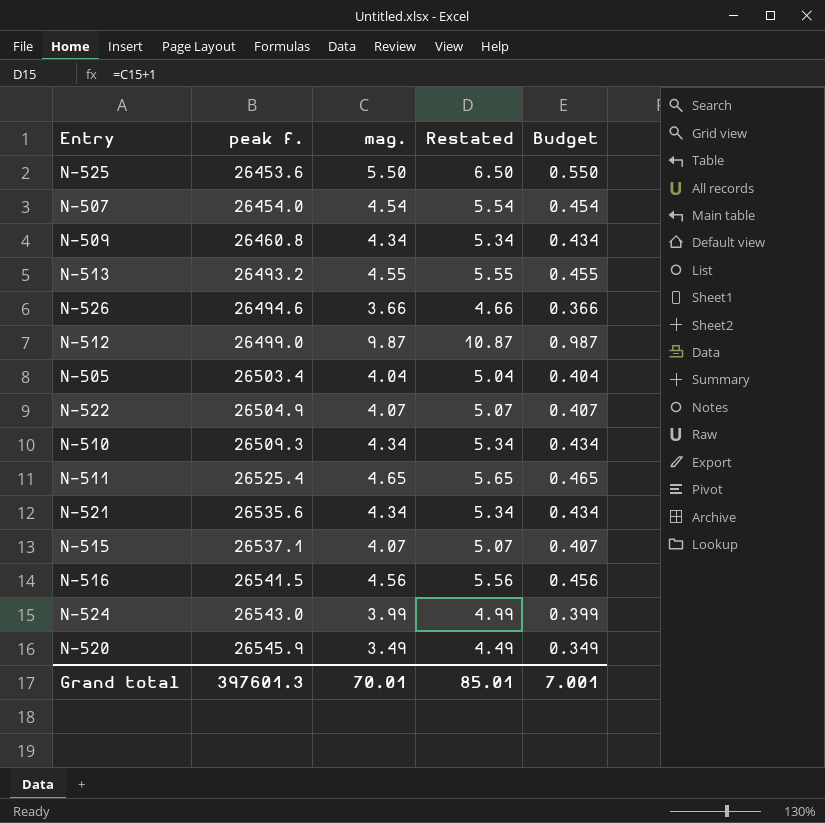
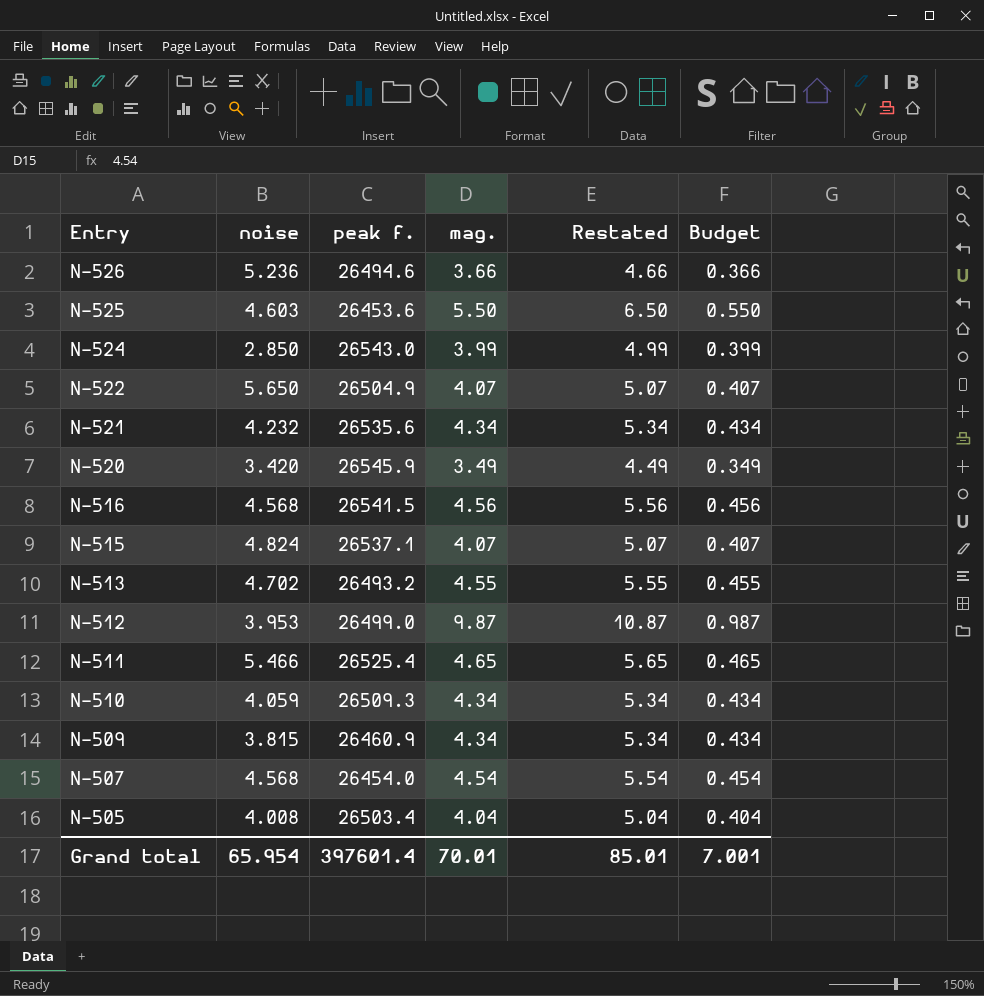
row order: peak f. ascending -> Entry descending
column noise | position: none -> 2
N-509 | peak f.: 26460.8 -> 26460.9
Grand total | peak f.: 397601.3 -> 397601.4

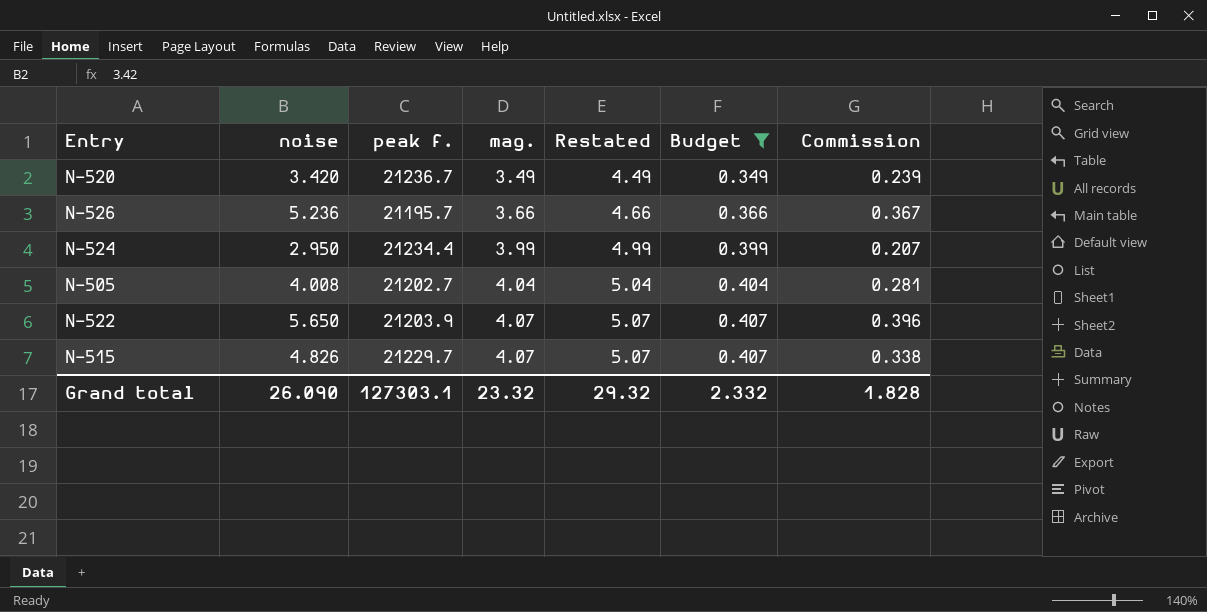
filter: none -> Budget <= 0.407
row order: Entry descending -> mag. ascending
column Commission | formula: none -> [noise] * 0.07
N-520 | peak f.: 26545.9 -> 21236.7
N-526 | peak f.: 26494.6 -> 21195.7
N-524 | noise: 2.850 -> 2.950
N-524 | peak f.: 26543.0 -> 21234.4
N-505 | peak f.: 26503.4 -> 21202.7
N-522 | peak f.: 26504.9 -> 21203.9
N-515 | noise: 4.824 -> 4.826
N-515 | peak f.: 26537.1 -> 21229.7
Grand total | noise: 65.954 -> 26.090
Grand total | peak f.: 397601.4 -> 127303.1
Grand total | mag.: 70.01 -> 23.32
Grand total | Restated: 85.01 -> 29.32
Grand total | Budget: 7.001 -> 2.332

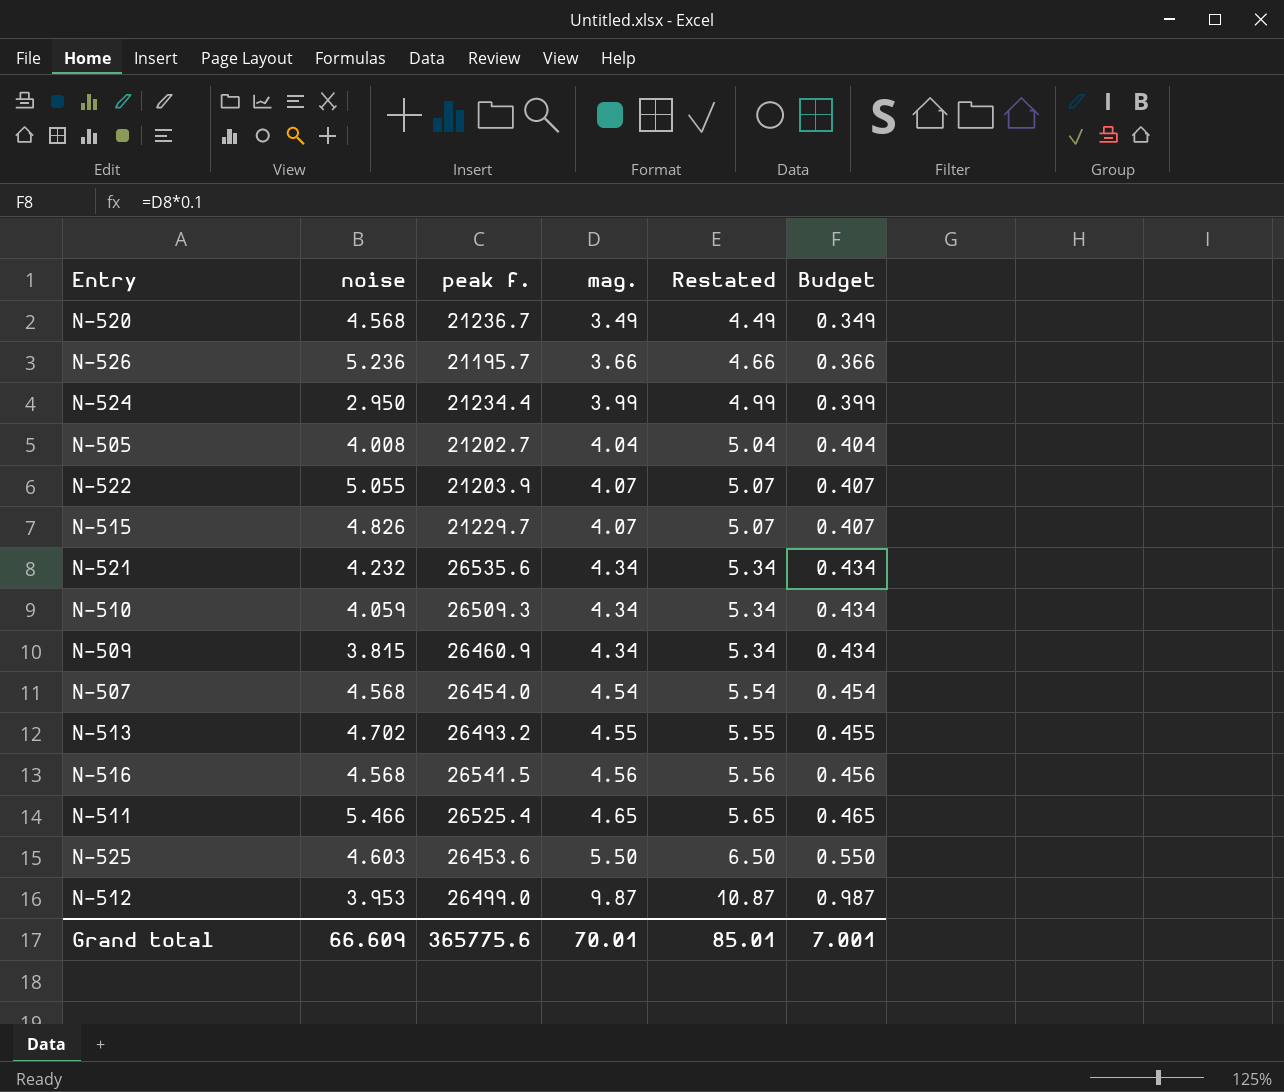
filter: Budget <= 0.407 -> none
column Commission | formula: [noise] * 0.07 -> none
N-520 | noise: 3.420 -> 4.568
N-522 | noise: 5.650 -> 5.055
Grand total | noise: 26.090 -> 66.609
Grand total | peak f.: 127303.1 -> 365775.6
Grand total | mag.: 23.32 -> 70.01
Grand total | Restated: 29.32 -> 85.01
Grand total | Budget: 2.332 -> 7.001

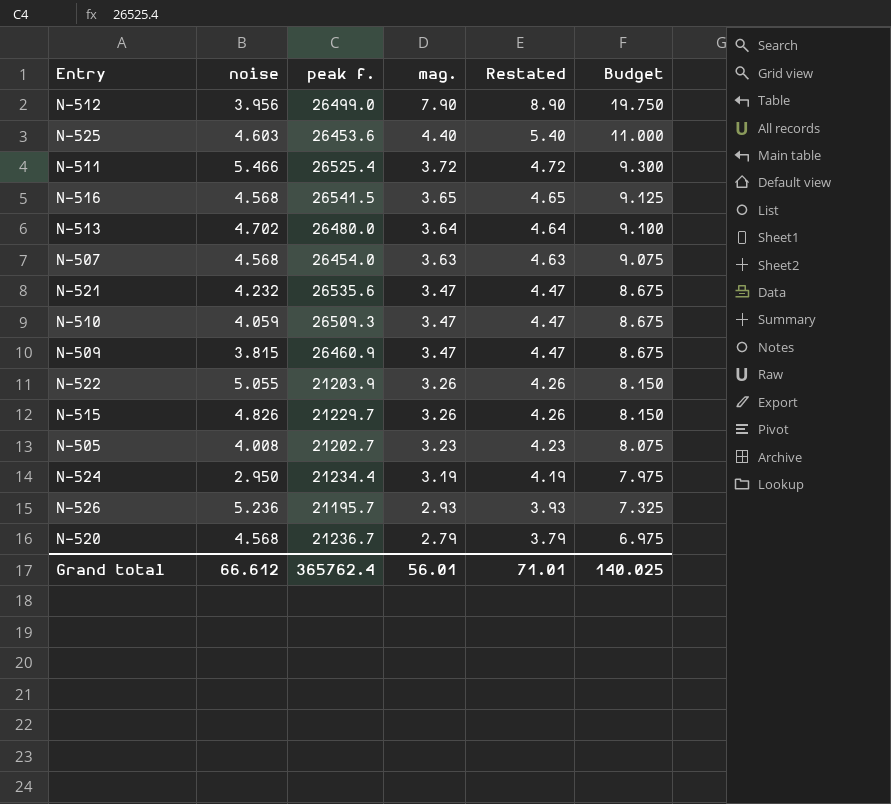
row order: mag. ascending -> mag. descending
column Budget | formula: [mag.] * 0.1 -> [mag.] * 2.5
N-512 | noise: 3.953 -> 3.956
N-512 | mag.: 9.87 -> 7.90
N-512 | Restated: 10.87 -> 8.90
N-525 | mag.: 5.50 -> 4.40
N-525 | Restated: 6.50 -> 5.40
N-511 | mag.: 4.65 -> 3.72
N-511 | Restated: 5.65 -> 4.72
N-516 | mag.: 4.56 -> 3.65
N-516 | Restated: 5.56 -> 4.65
N-513 | peak f.: 26493.2 -> 26480.0
N-513 | mag.: 4.55 -> 3.64
N-513 | Restated: 5.55 -> 4.64
N-507 | mag.: 4.54 -> 3.63
N-507 | Restated: 5.54 -> 4.63
N-521 | mag.: 4.34 -> 3.47
N-521 | Restated: 5.34 -> 4.47
N-510 | mag.: 4.34 -> 3.47
N-510 | Restated: 5.34 -> 4.47
N-509 | mag.: 4.34 -> 3.47
N-509 | Restated: 5.34 -> 4.47
N-522 | mag.: 4.07 -> 3.26
N-522 | Restated: 5.07 -> 4.26
N-515 | mag.: 4.07 -> 3.26
N-515 | Restated: 5.07 -> 4.26
N-505 | mag.: 4.04 -> 3.23
N-505 | Restated: 5.04 -> 4.23
N-524 | mag.: 3.99 -> 3.19
N-524 | Restated: 4.99 -> 4.19
N-526 | mag.: 3.66 -> 2.93
N-526 | Restated: 4.66 -> 3.93
N-520 | mag.: 3.49 -> 2.79
N-520 | Restated: 4.49 -> 3.79
Grand total | noise: 66.609 -> 66.612
Grand total | peak f.: 365775.6 -> 365762.4
Grand total | mag.: 70.01 -> 56.01
Grand total | Restated: 85.01 -> 71.01
Grand total | Budget: 7.001 -> 140.025

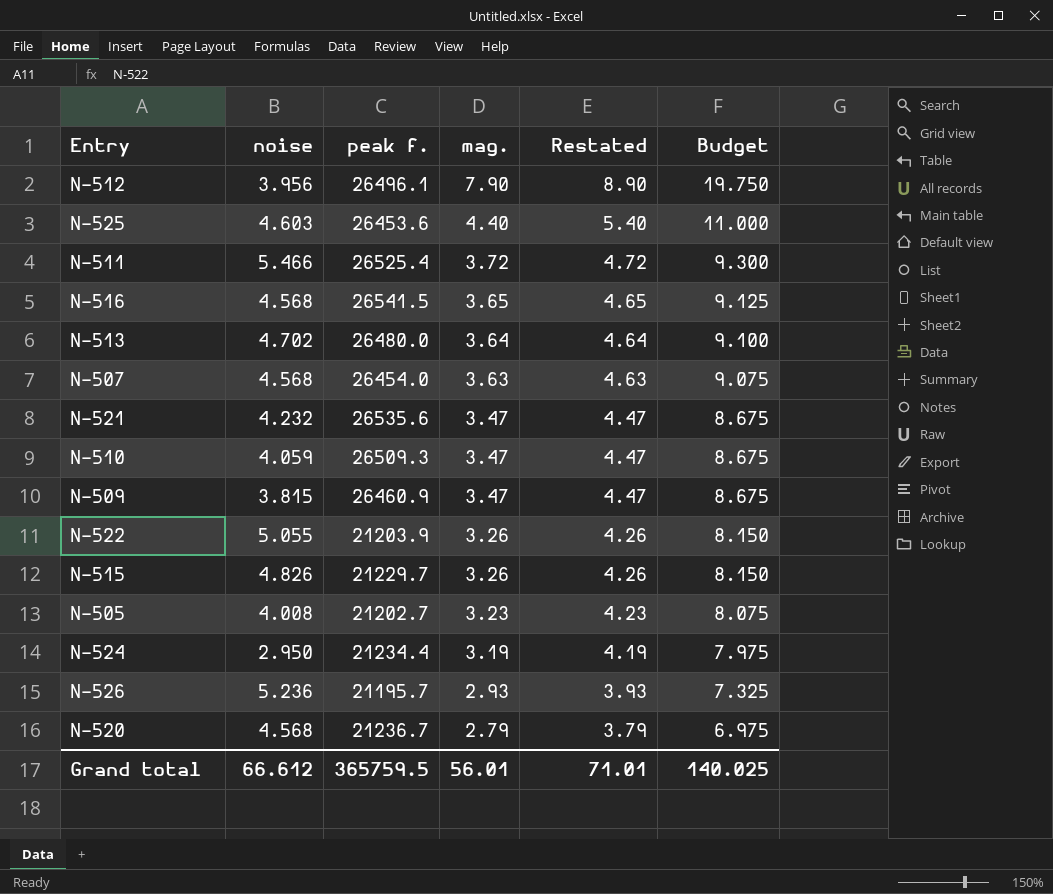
N-512 | peak f.: 26499.0 -> 26496.1
Grand total | peak f.: 365762.4 -> 365759.5

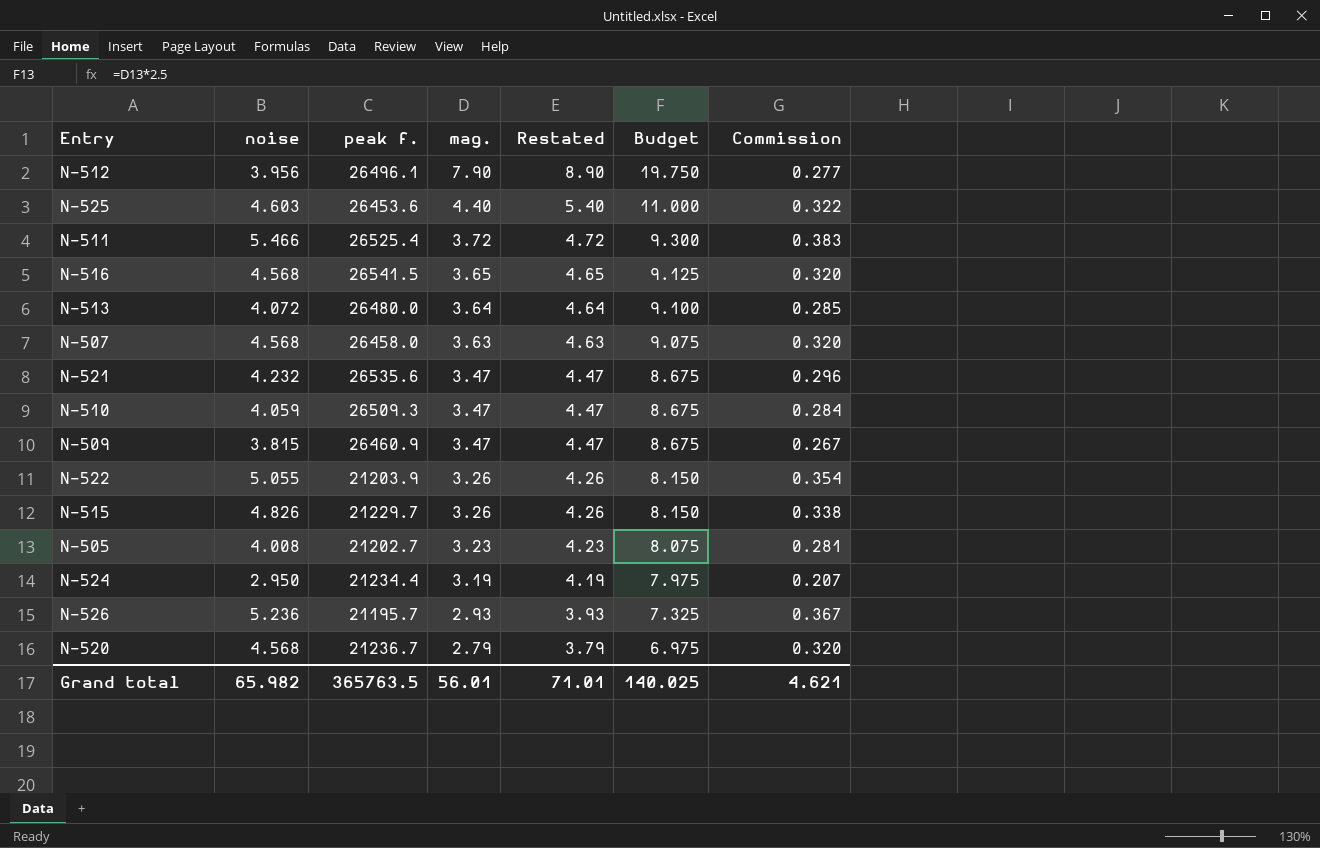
column Commission | formula: none -> [noise] * 0.07
N-513 | noise: 4.702 -> 4.072
N-507 | peak f.: 26454.0 -> 26458.0
Grand total | noise: 66.612 -> 65.982
Grand total | peak f.: 365759.5 -> 365763.5

